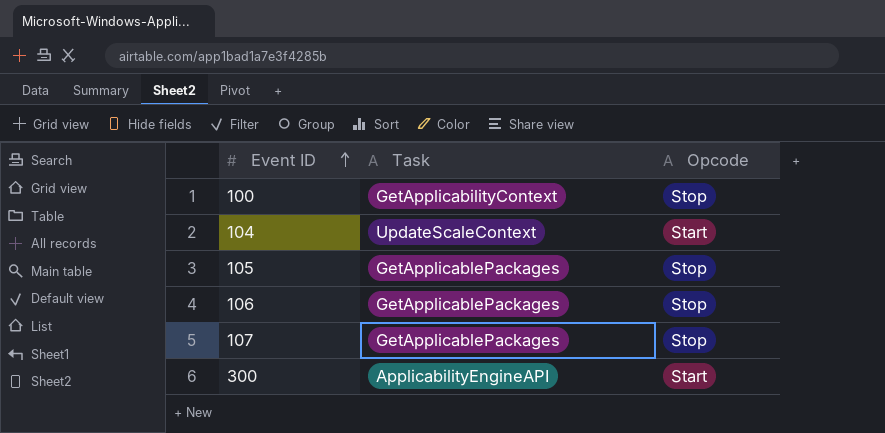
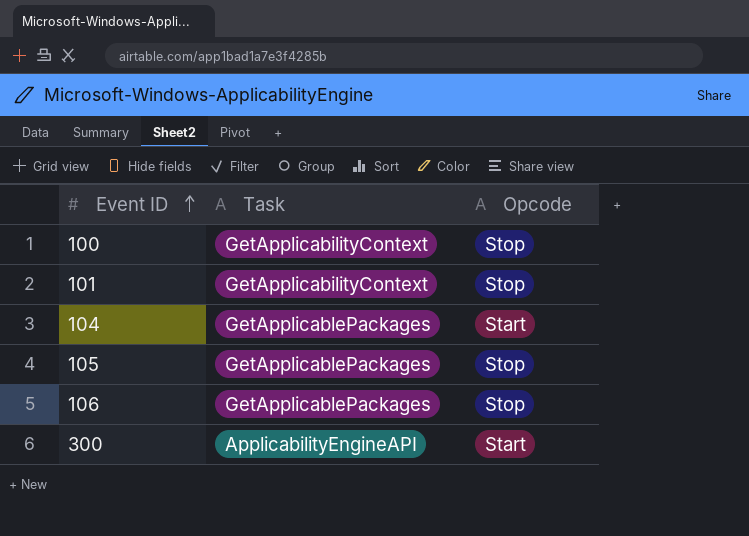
row 107: GetApplicablePackages | Stop -> none
row 101: none -> GetApplicabilityContext | Stop
104 | Task: UpdateScaleContext -> GetApplicablePackages

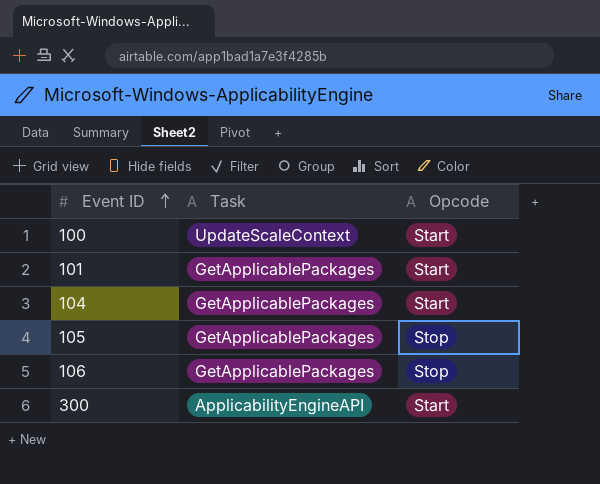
100 | Task: GetApplicabilityContext -> UpdateScaleContext
100 | Opcode: Stop -> Start
101 | Task: GetApplicabilityContext -> GetApplicablePackages
101 | Opcode: Stop -> Start

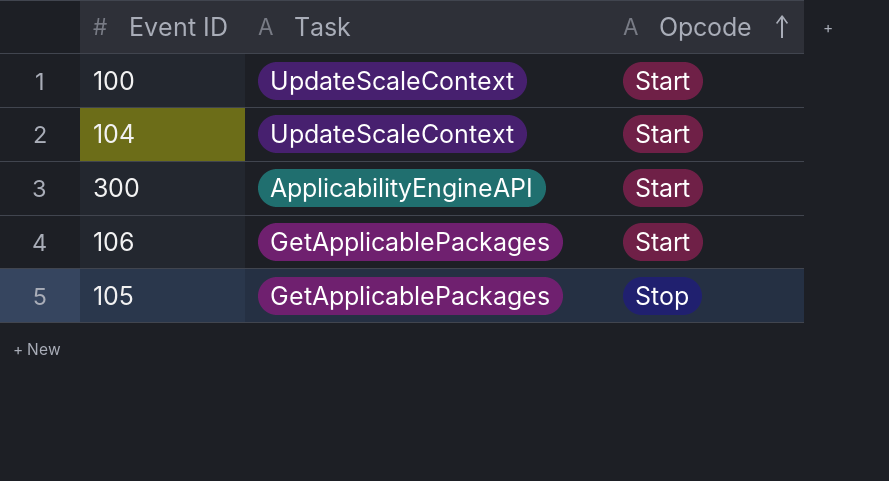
row order: Event ID ascending -> Opcode ascending
row 101: GetApplicablePackages | Start -> none
104 | Task: GetApplicablePackages -> UpdateScaleContext
106 | Opcode: Stop -> Start

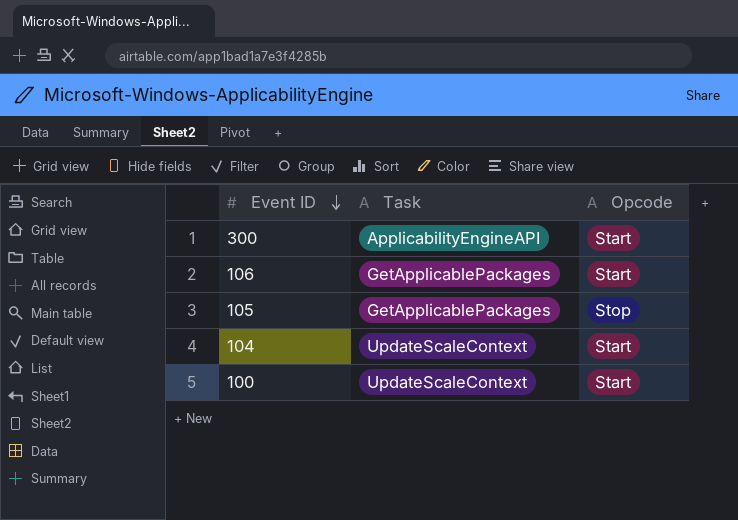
row order: Opcode ascending -> Event ID descending

